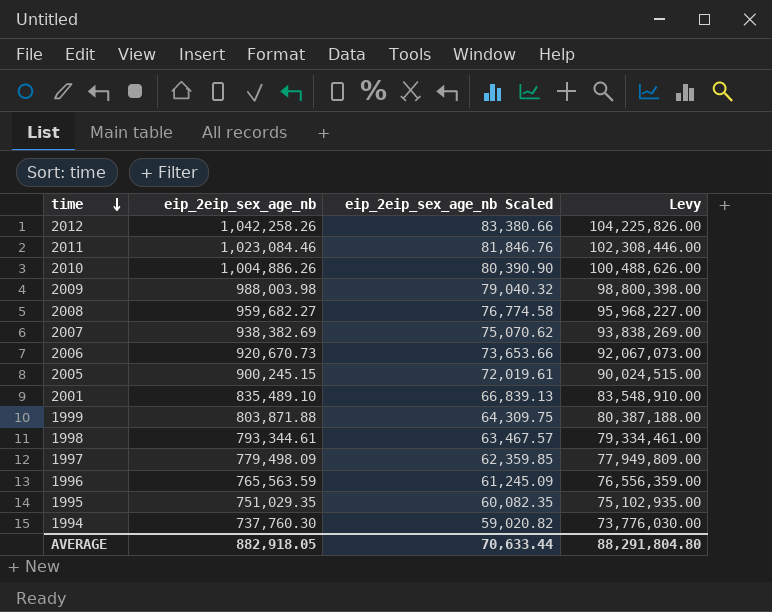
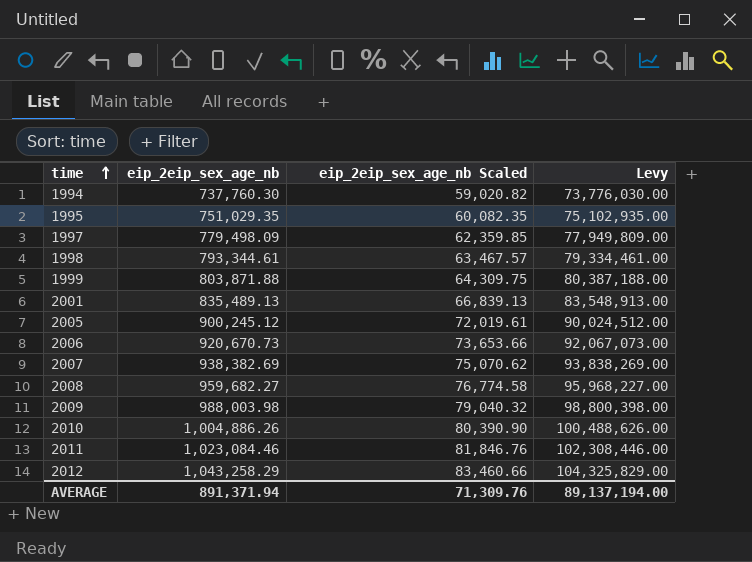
row order: time descending -> time ascending
row 1996: 765,563.59 | 61,245.09 | 76,556,359.00 -> none
2001 | eip_2eip_sex_age_nb: 835,489.10 -> 835,489.13
2001 | Levy: 83,548,910.00 -> 83,548,913.00
2005 | eip_2eip_sex_age_nb: 900,245.15 -> 900,245.12
2005 | Levy: 90,024,515.00 -> 90,024,512.00
2012 | eip_2eip_sex_age_nb: 1,042,258.26 -> 1,043,258.29
2012 | eip_2eip_sex_age_nb Scaled: 83,380.66 -> 83,460.66
2012 | Levy: 104,225,826.00 -> 104,325,829.00
AVERAGE | eip_2eip_sex_age_nb: 882,918.05 -> 891,371.94
AVERAGE | eip_2eip_sex_age_nb Scaled: 70,633.44 -> 71,309.76
AVERAGE | Levy: 88,291,804.80 -> 89,137,194.00

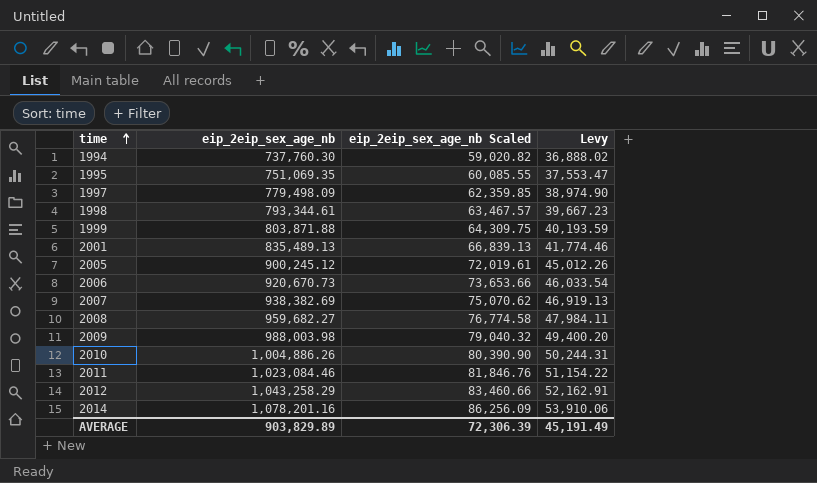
column Levy | formula: [eip_2eip_sex_age_nb] * 100 -> [eip_2eip_sex_age_nb] * 0.05
1995 | eip_2eip_sex_age_nb: 751,029.35 -> 751,069.35
1995 | eip_2eip_sex_age_nb Scaled: 60,082.35 -> 60,085.55
row 2014: none -> 1,078,201.16 | 86,256.09 | 53,910.06
AVERAGE | eip_2eip_sex_age_nb: 891,371.94 -> 903,829.89
AVERAGE | eip_2eip_sex_age_nb Scaled: 71,309.76 -> 72,306.39
AVERAGE | Levy: 89,137,194.00 -> 45,191.49

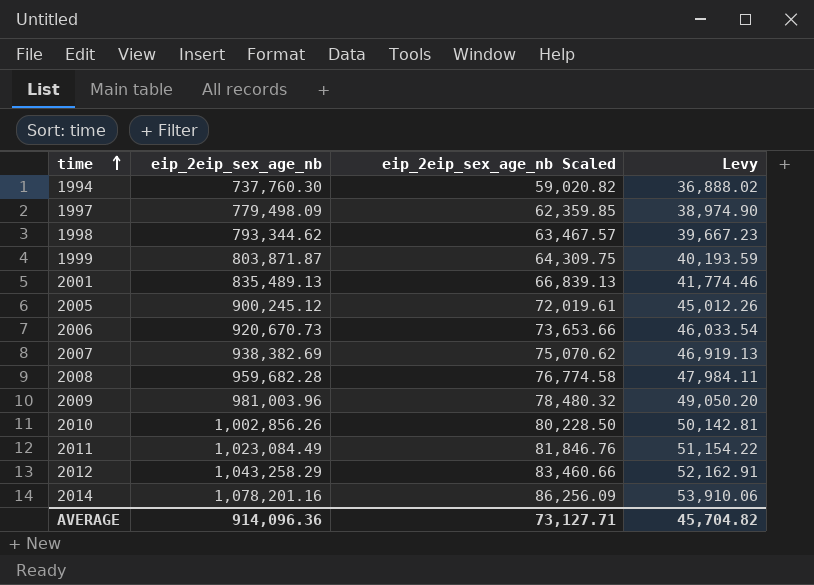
row 1995: 751,069.35 | 60,085.55 | 37,553.47 -> none
1998 | eip_2eip_sex_age_nb: 793,344.61 -> 793,344.62
1999 | eip_2eip_sex_age_nb: 803,871.88 -> 803,871.87
2008 | eip_2eip_sex_age_nb: 959,682.27 -> 959,682.28
2009 | eip_2eip_sex_age_nb: 988,003.98 -> 981,003.96
2009 | eip_2eip_sex_age_nb Scaled: 79,040.32 -> 78,480.32
2009 | Levy: 49,400.20 -> 49,050.20
2010 | eip_2eip_sex_age_nb: 1,004,886.26 -> 1,002,856.26
2010 | eip_2eip_sex_age_nb Scaled: 80,390.90 -> 80,228.50
2010 | Levy: 50,244.31 -> 50,142.81
2011 | eip_2eip_sex_age_nb: 1,023,084.46 -> 1,023,084.49
AVERAGE | eip_2eip_sex_age_nb: 903,829.89 -> 914,096.36
AVERAGE | eip_2eip_sex_age_nb Scaled: 72,306.39 -> 73,127.71
AVERAGE | Levy: 45,191.49 -> 45,704.82

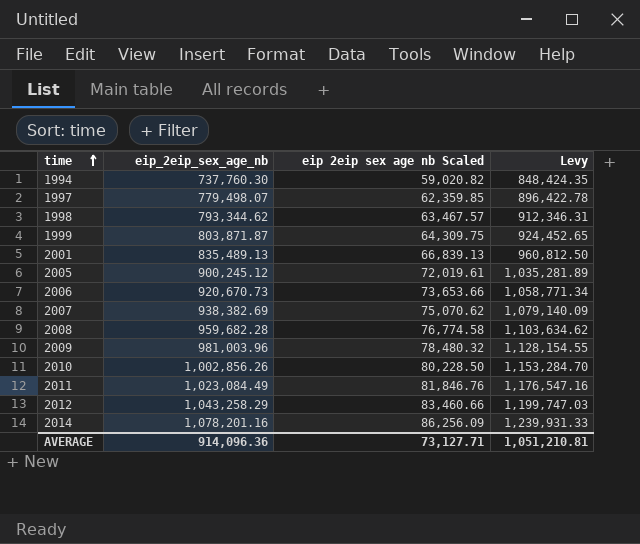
column name: eip_2eip_sex_age_nb Scaled -> eip 2eip sex age nb Scaled
column Levy | formula: [eip_2eip_sex_age_nb] * 0.05 -> [eip_2eip_sex_age_nb] * 1.15
1997 | eip_2eip_sex_age_nb: 779,498.09 -> 779,498.07
AVERAGE | Levy: 45,704.82 -> 1,051,210.81

